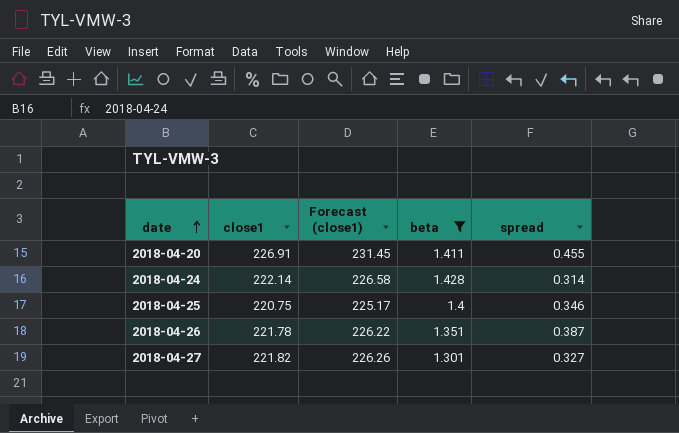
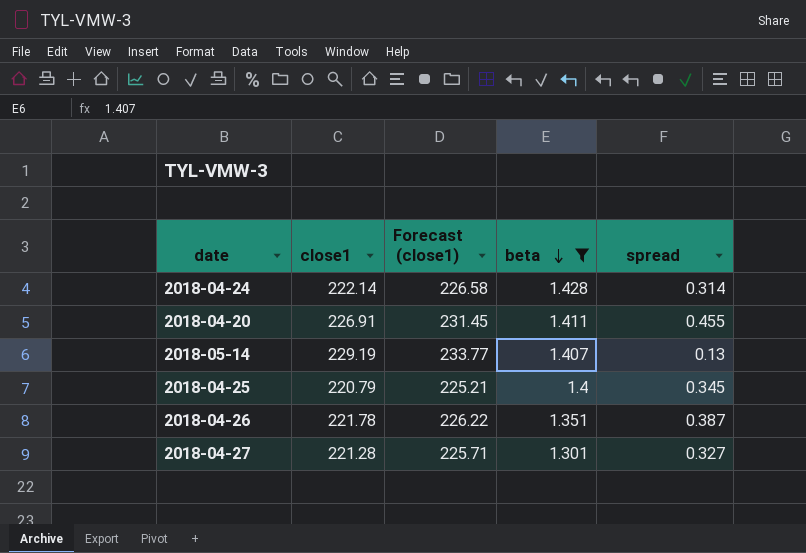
row order: date ascending -> beta descending
row 2018-05-14: none -> 229.19 | 233.77 | 1.407 | 0.13
2018-04-25 | close1: 220.75 -> 220.79
2018-04-25 | Forecast (close1): 225.17 -> 225.21
2018-04-25 | spread: 0.346 -> 0.345
2018-04-27 | close1: 221.82 -> 221.28
2018-04-27 | Forecast (close1): 226.26 -> 225.71

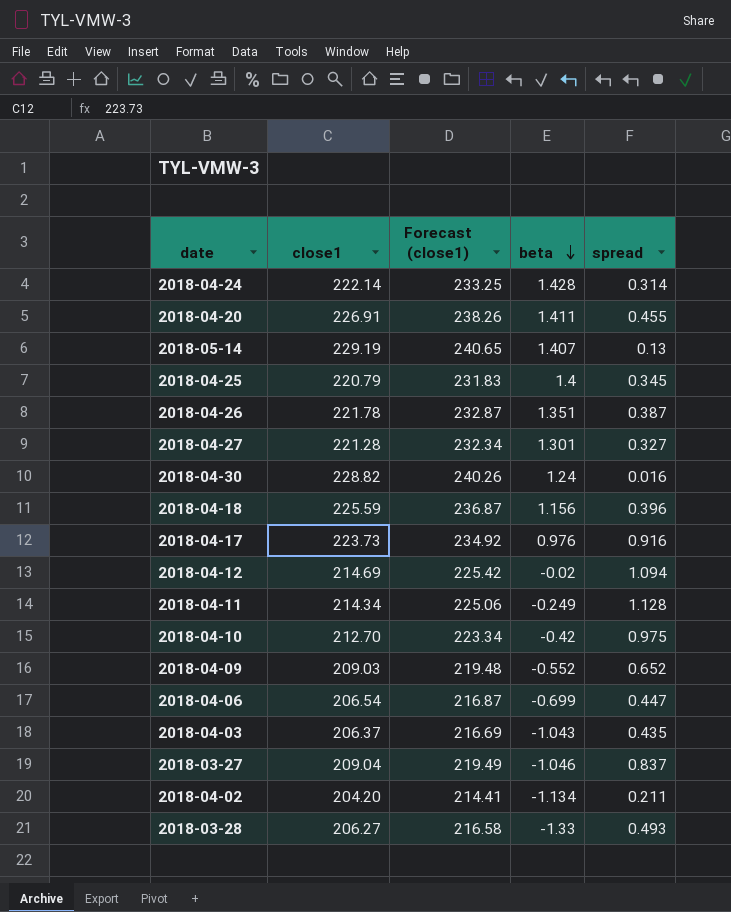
filter: beta >= 1.301 -> none
column Forecast (close1) | formula: [close1] * 1.02 -> [close1] * 1.05

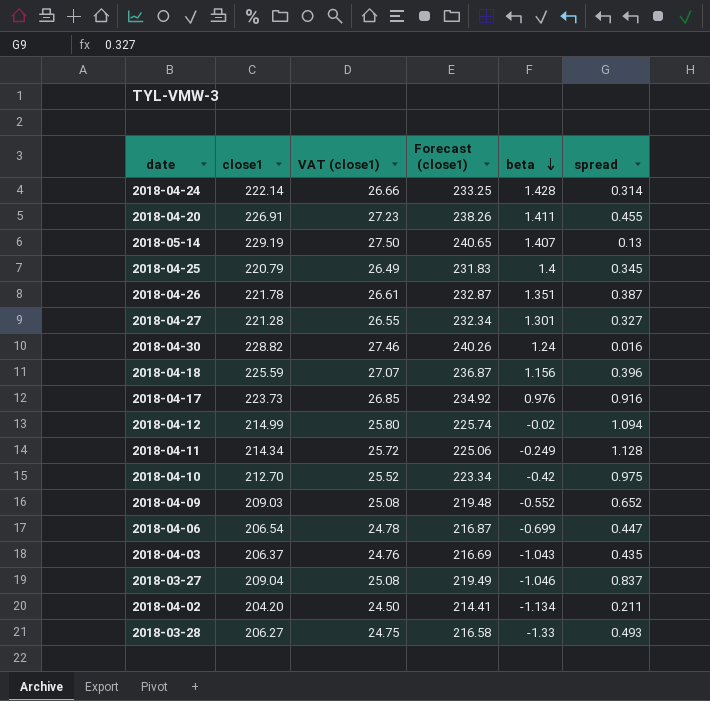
column VAT (close1) | formula: none -> [close1] * 0.12
2018-04-12 | close1: 214.69 -> 214.99
2018-04-12 | Forecast (close1): 225.42 -> 225.74

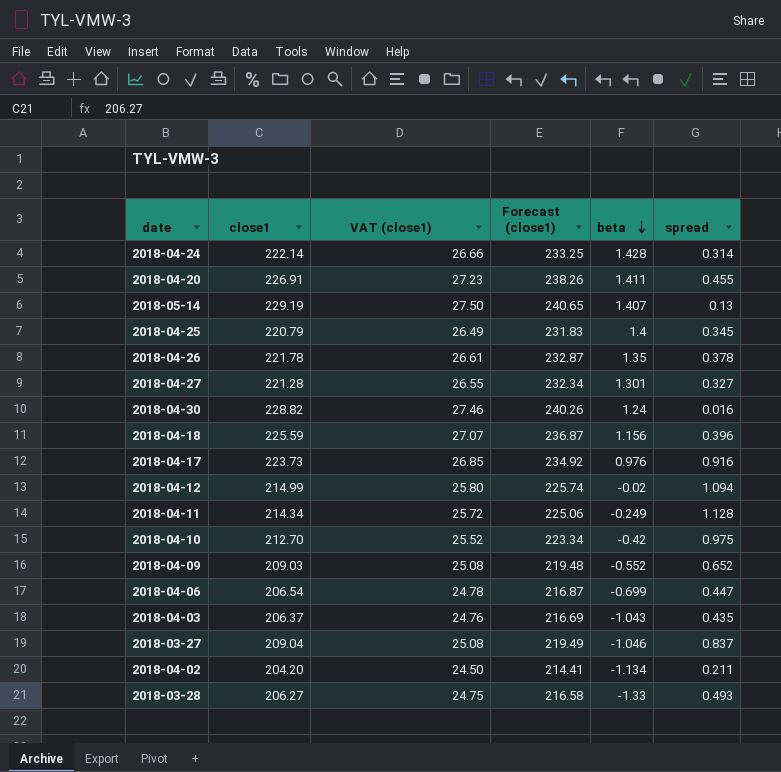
2018-04-26 | beta: 1.351 -> 1.35
2018-04-26 | spread: 0.387 -> 0.378

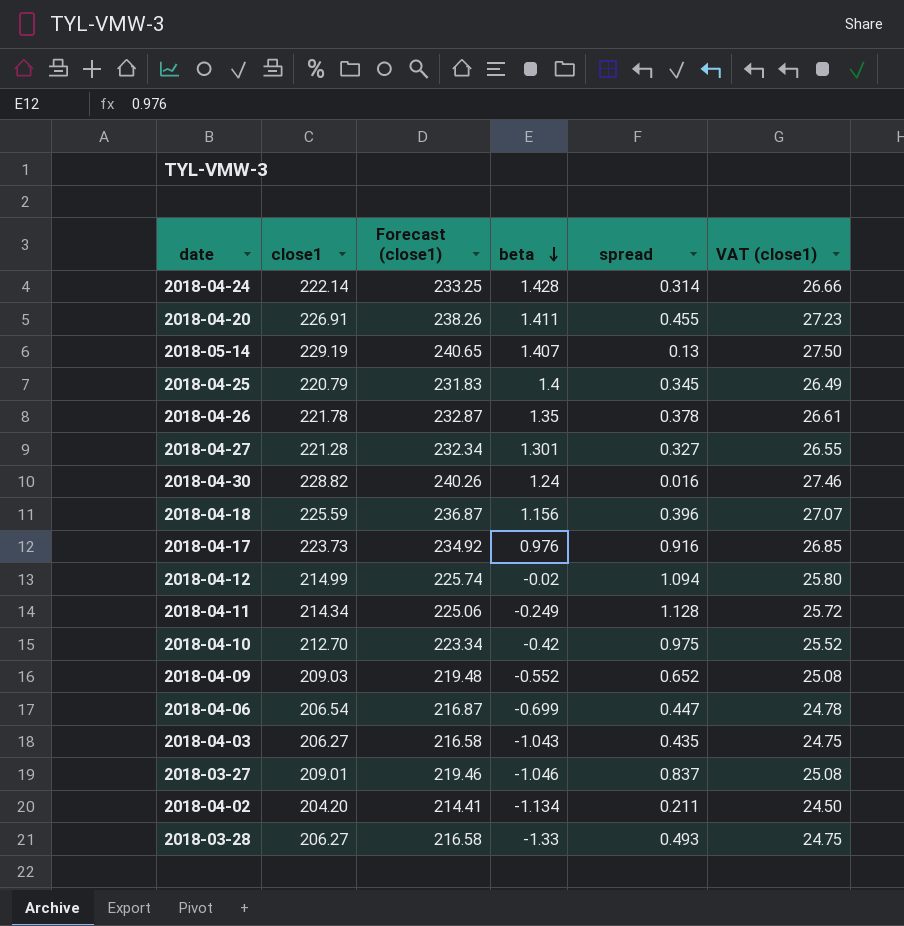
column VAT (close1) | position: 3 -> 6
2018-04-03 | close1: 206.37 -> 206.27
2018-04-03 | Forecast (close1): 216.69 -> 216.58
2018-04-03 | VAT (close1): 24.76 -> 24.75
2018-03-27 | close1: 209.04 -> 209.01
2018-03-27 | Forecast (close1): 219.49 -> 219.46

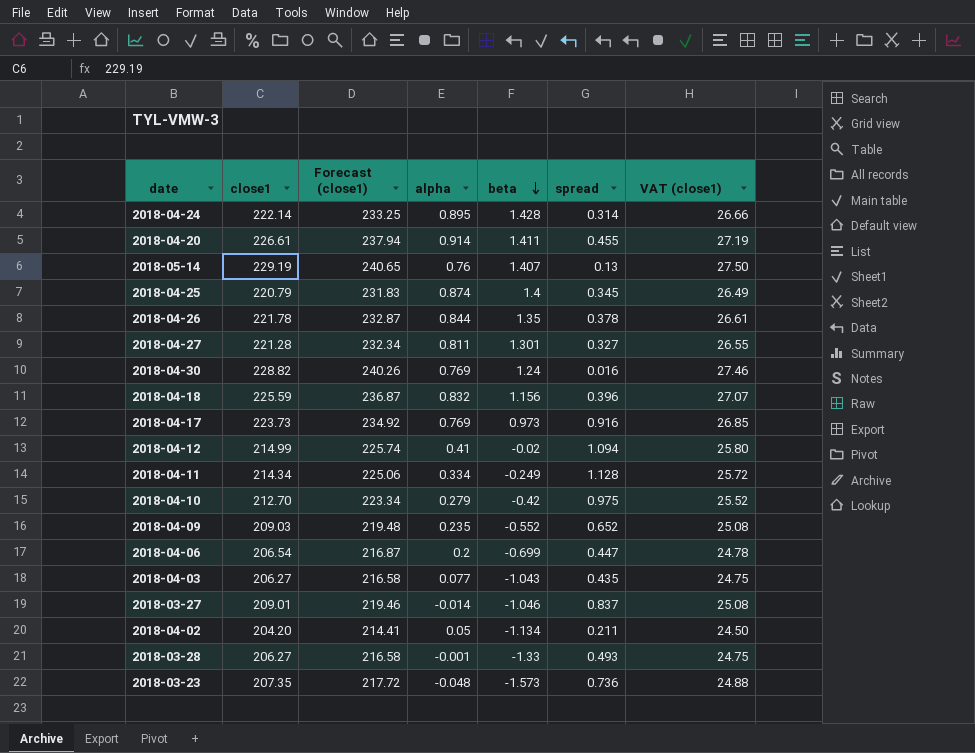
column alpha | position: none -> 4
2018-04-20 | close1: 226.91 -> 226.61
2018-04-20 | Forecast (close1): 238.26 -> 237.94
2018-04-20 | VAT (close1): 27.23 -> 27.19
2018-04-17 | beta: 0.976 -> 0.973
row 2018-03-23: none -> 207.35 | 217.72 | -0.048 | -1.573 | 0.736 | 24.88

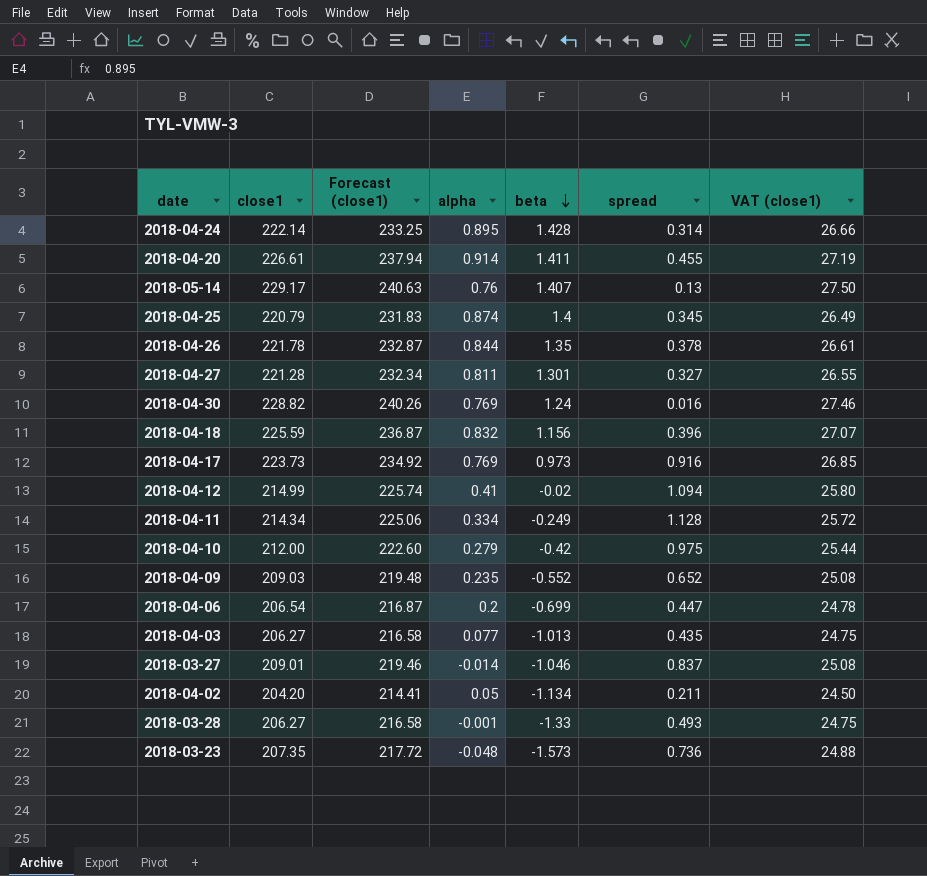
2018-05-14 | close1: 229.19 -> 229.17
2018-05-14 | Forecast (close1): 240.65 -> 240.63
2018-04-10 | close1: 212.70 -> 212.00
2018-04-10 | Forecast (close1): 223.34 -> 222.60
2018-04-10 | VAT (close1): 25.52 -> 25.44
2018-04-03 | beta: -1.043 -> -1.013

